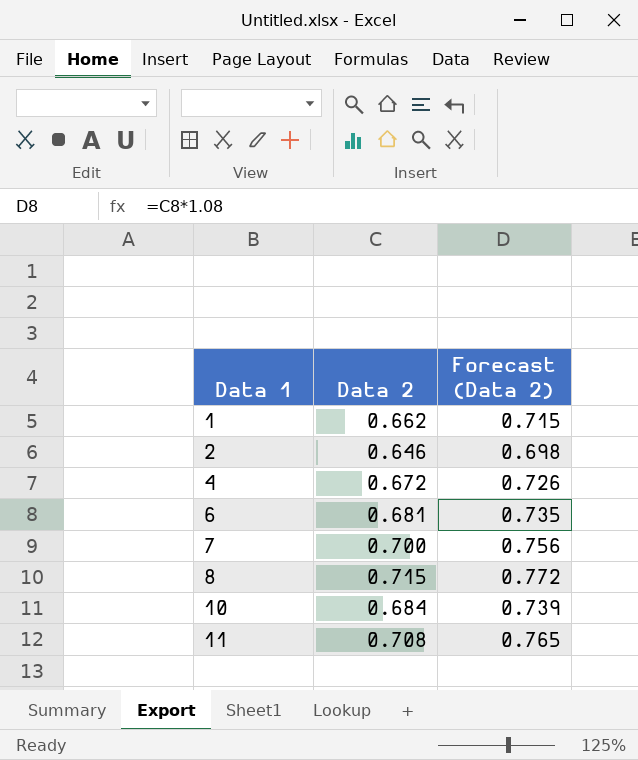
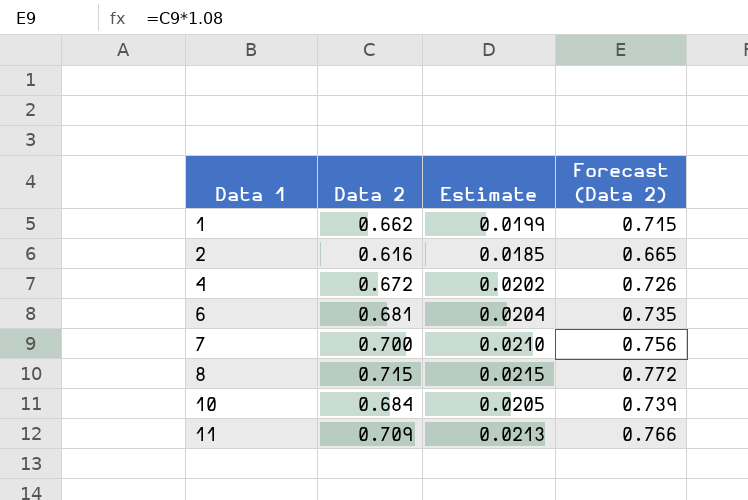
column Estimate | formula: none -> [Data 2] * 0.03
2 | Data 2: 0.646 -> 0.616
2 | Forecast (Data 2): 0.698 -> 0.665
11 | Data 2: 0.708 -> 0.709
11 | Forecast (Data 2): 0.765 -> 0.766

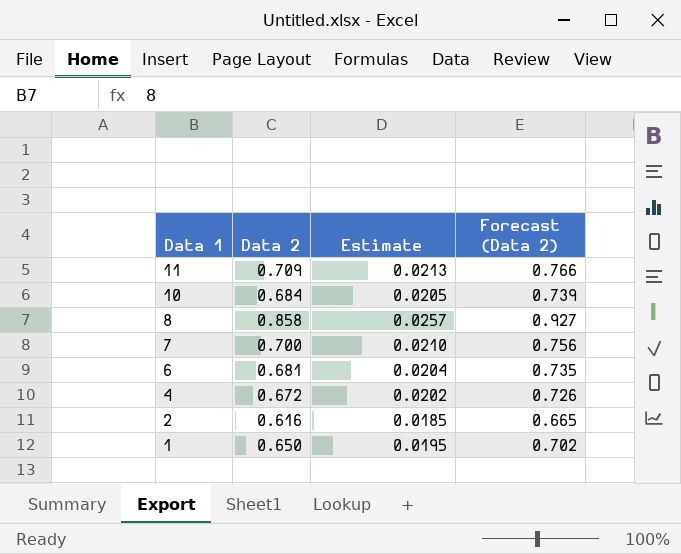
row order: Data 1 ascending -> Data 1 descending
8 | Data 2: 0.715 -> 0.858
8 | Estimate: 0.0215 -> 0.0257
8 | Forecast (Data 2): 0.772 -> 0.927
1 | Data 2: 0.662 -> 0.650
1 | Estimate: 0.0199 -> 0.0195
1 | Forecast (Data 2): 0.715 -> 0.702

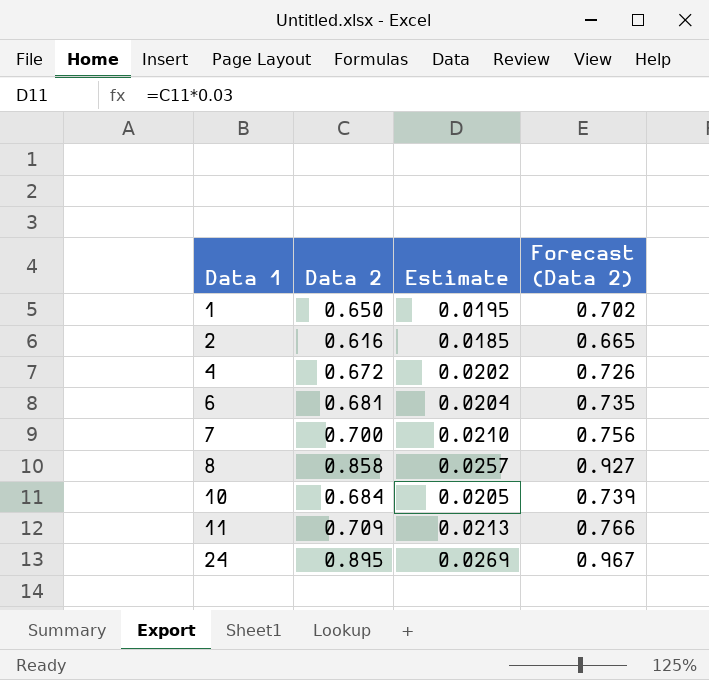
row order: Data 1 descending -> Data 1 ascending
row 24: none -> 0.895 | 0.0269 | 0.967

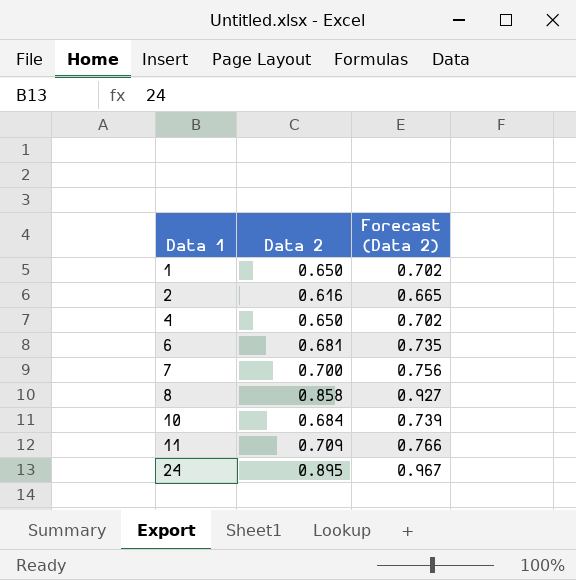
column Estimate | formula: [Data 2] * 0.03 -> none
4 | Data 2: 0.672 -> 0.650
4 | Forecast (Data 2): 0.726 -> 0.702

